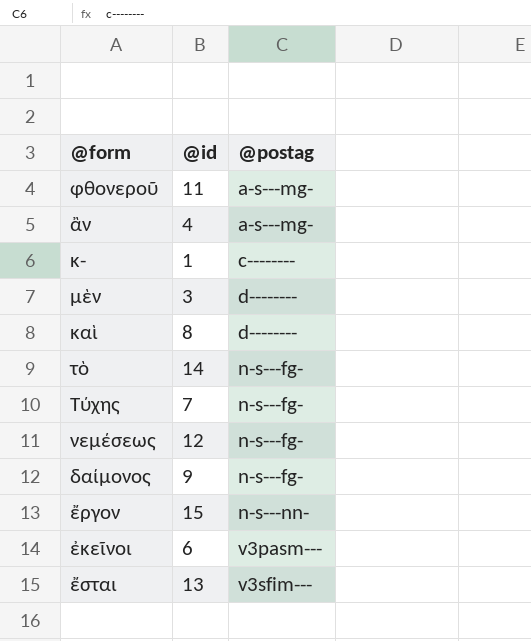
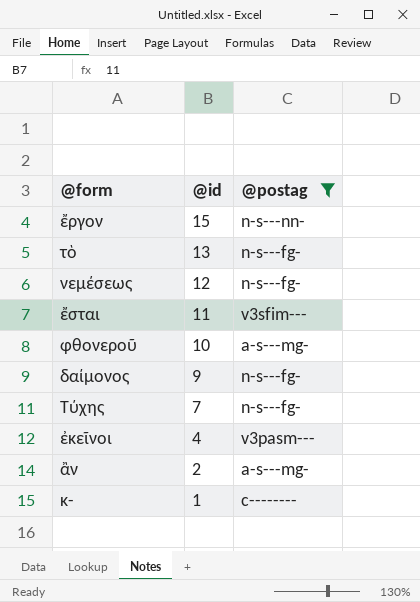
filter: none -> @postag != d--------
row order: @postag ascending -> @id descending
τὸ | @id: 14 -> 13
ἔσται | @id: 13 -> 11
φθονεροῦ | @id: 11 -> 10
ἐκεῖνοι | @id: 6 -> 4
ἂν | @id: 4 -> 2

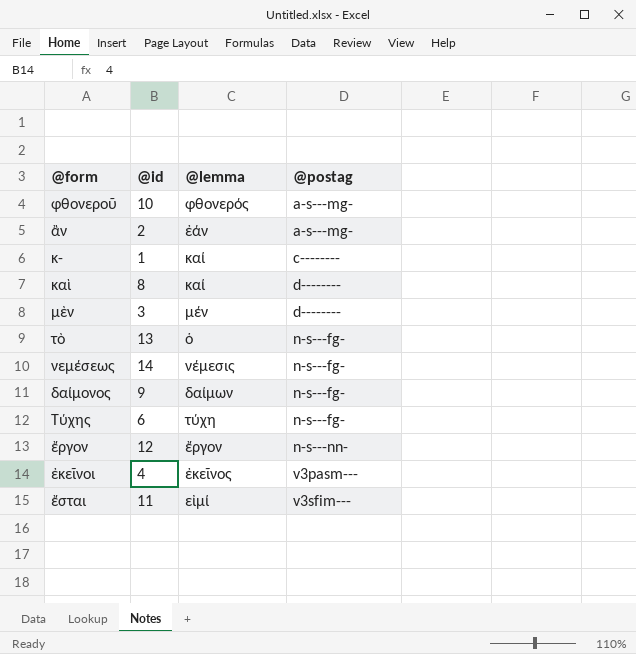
filter: @postag != d-------- -> none
row order: @id descending -> @postag ascending
column @lemma | position: none -> 3
νεμέσεως | @id: 12 -> 14
Τύχης | @id: 7 -> 6
ἔργον | @id: 15 -> 12

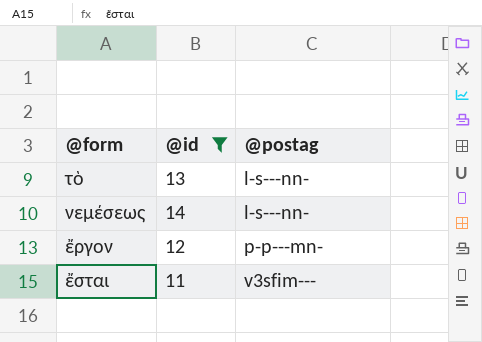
filter: none -> @id >= 11
column @lemma | position: 3 -> none
τὸ | @postag: n-s---fg- -> l-s---nn-
νεμέσεως | @postag: n-s---fg- -> l-s---nn-
ἔργον | @postag: n-s---nn- -> p-p---mn-

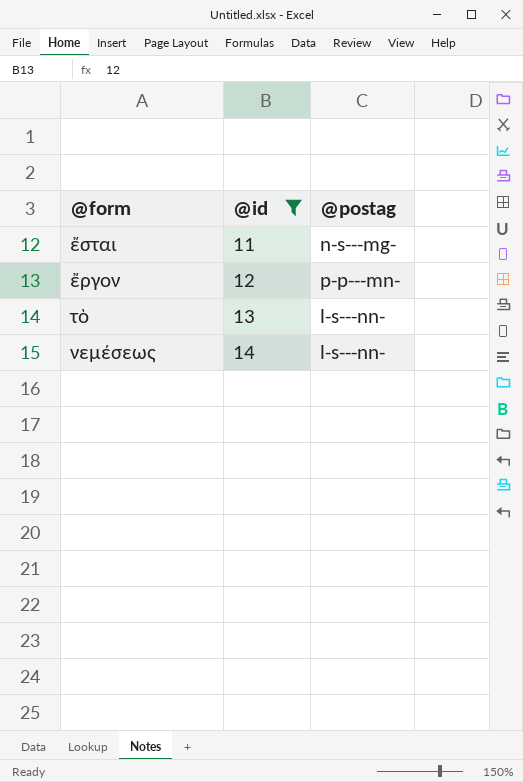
row order: @postag ascending -> @id ascending
ἔσται | @postag: v3sfim--- -> n-s---mg-

